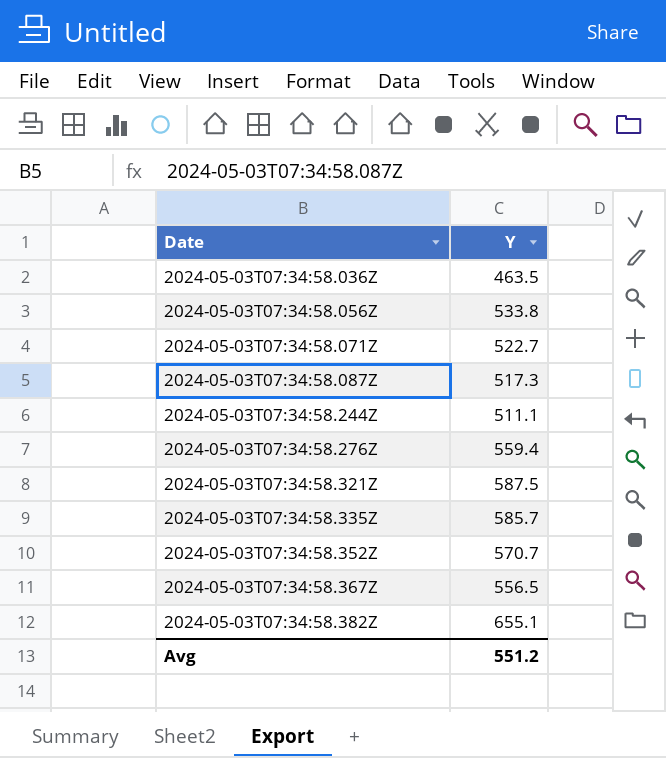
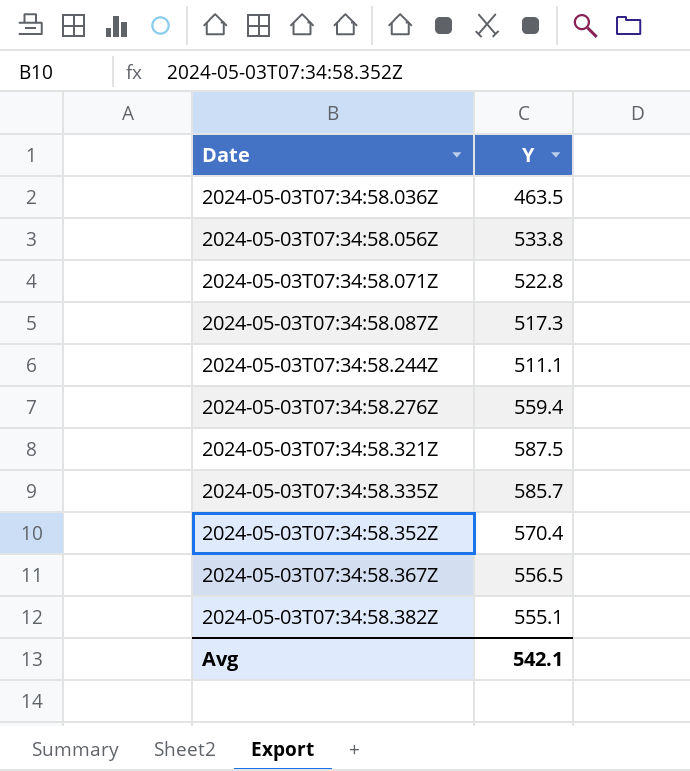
2024-05-03T07:34:58.071Z | Y: 522.7 -> 522.8
2024-05-03T07:34:58.352Z | Y: 570.7 -> 570.4
2024-05-03T07:34:58.382Z | Y: 655.1 -> 555.1
Avg | Y: 551.2 -> 542.1

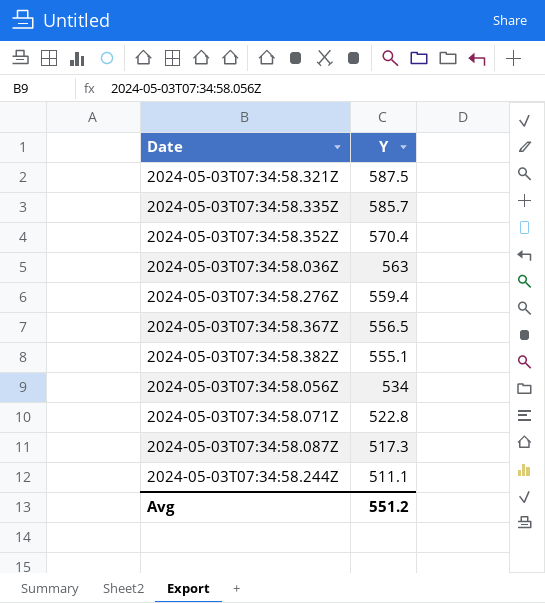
row order: Date ascending -> Y descending
2024-05-03T07:34:58.036Z | Y: 463.5 -> 563
2024-05-03T07:34:58.056Z | Y: 533.8 -> 534
Avg | Y: 542.1 -> 551.2

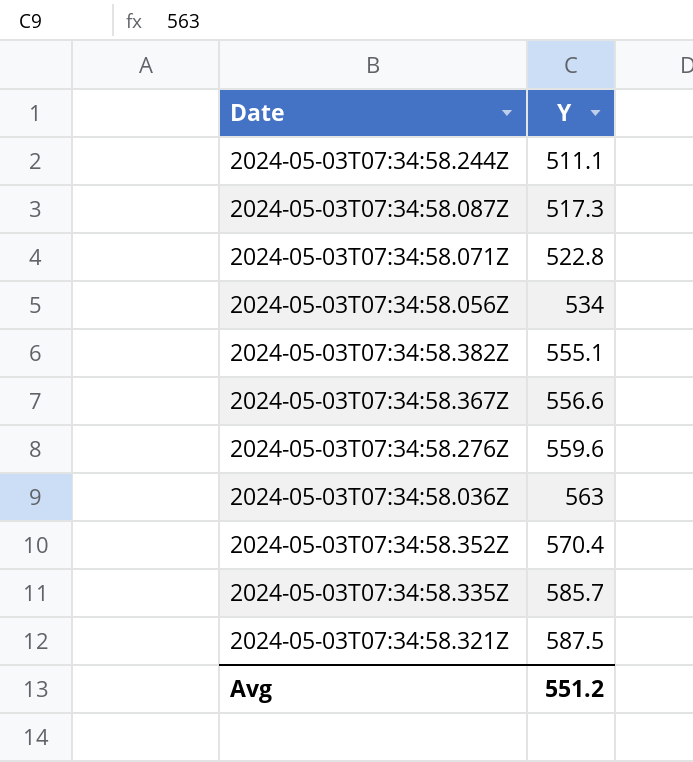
row order: Y descending -> Y ascending
2024-05-03T07:34:58.367Z | Y: 556.5 -> 556.6
2024-05-03T07:34:58.276Z | Y: 559.4 -> 559.6

